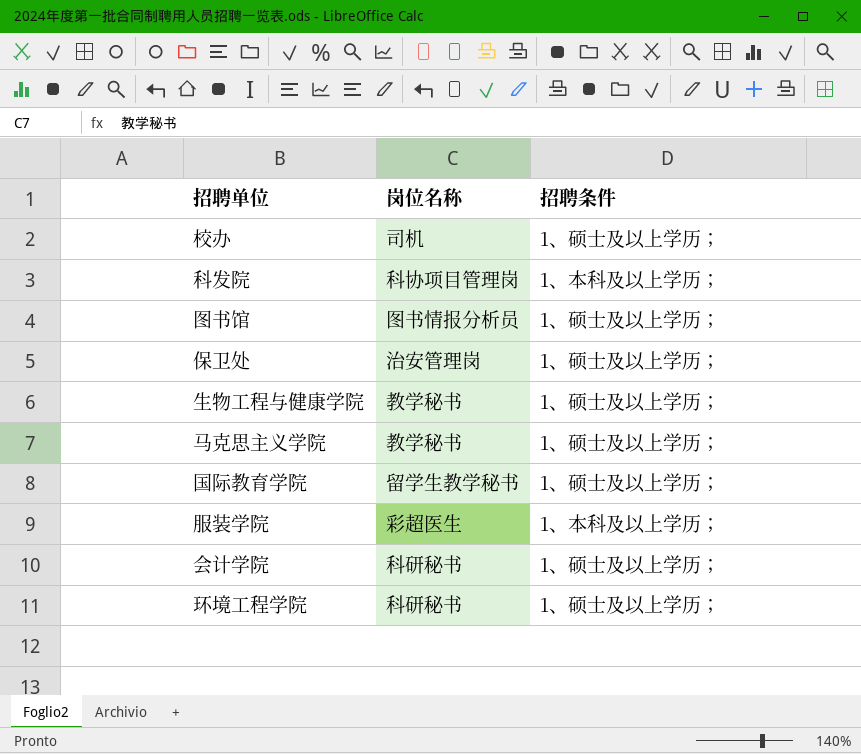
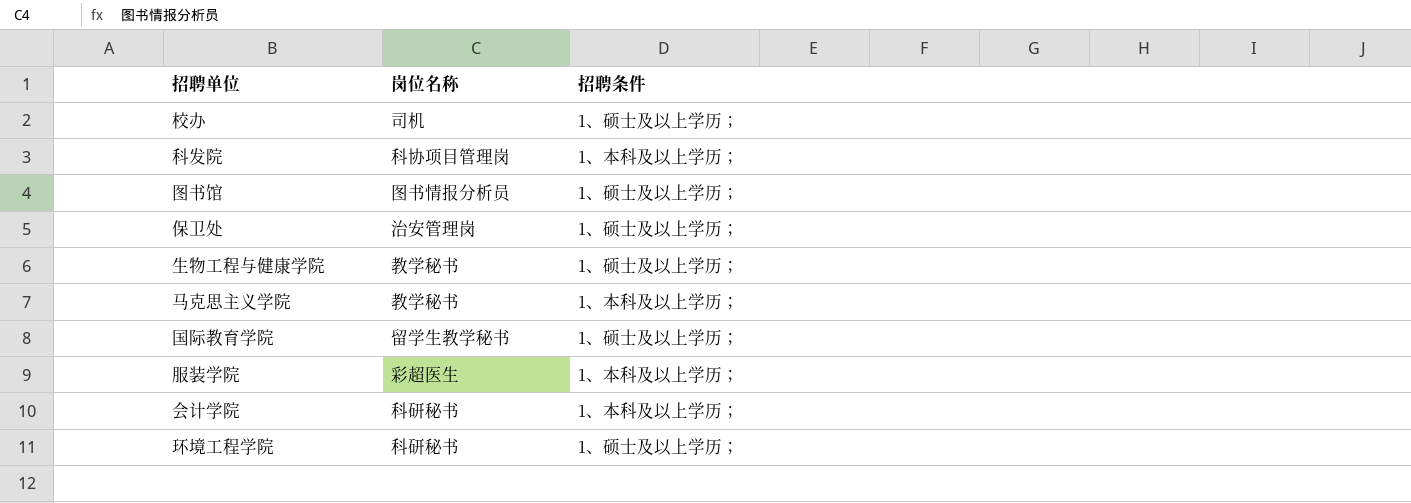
马克思主义学院 | 招聘条件: 1、硕士及以上学历； -> 1、本科及以上学历；
会计学院 | 招聘条件: 1、硕士及以上学历； -> 1、本科及以上学历；

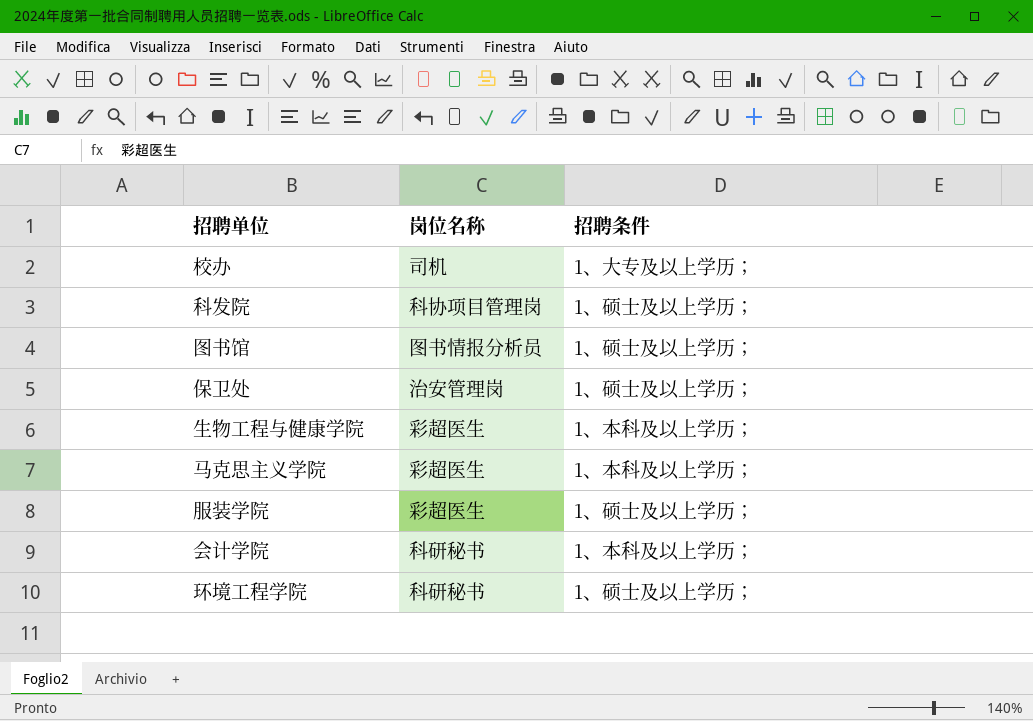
row 国际教育学院: 留学生教学秘书 | 1、硕士及以上学历； -> none
校办 | 招聘条件: 1、硕士及以上学历； -> 1、大专及以上学历；
科发院 | 招聘条件: 1、本科及以上学历； -> 1、硕士及以上学历；
生物工程与健康学院 | 岗位名称: 教学秘书 -> 彩超医生
生物工程与健康学院 | 招聘条件: 1、硕士及以上学历； -> 1、本科及以上学历；
马克思主义学院 | 岗位名称: 教学秘书 -> 彩超医生
服装学院 | 招聘条件: 1、本科及以上学历； -> 1、硕士及以上学历；

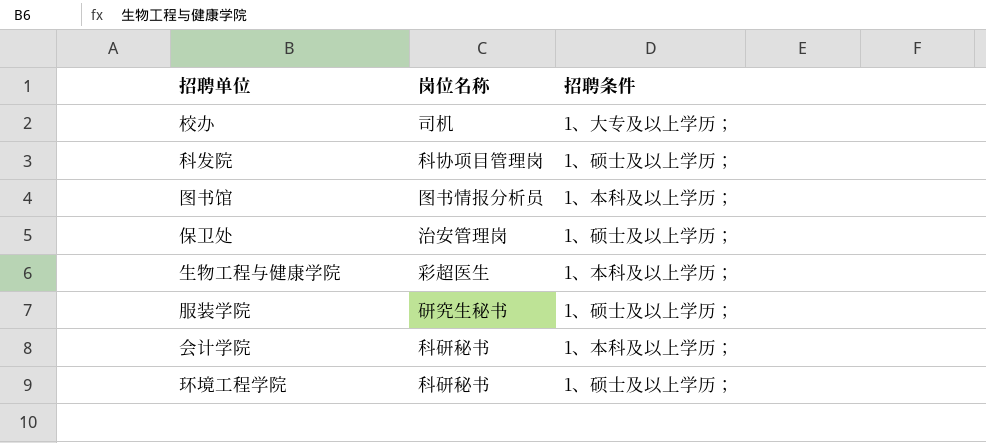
row 马克思主义学院: 彩超医生 | 1、本科及以上学历； -> none
图书馆 | 招聘条件: 1、硕士及以上学历； -> 1、本科及以上学历；
服装学院 | 岗位名称: 彩超医生 -> 研究生秘书

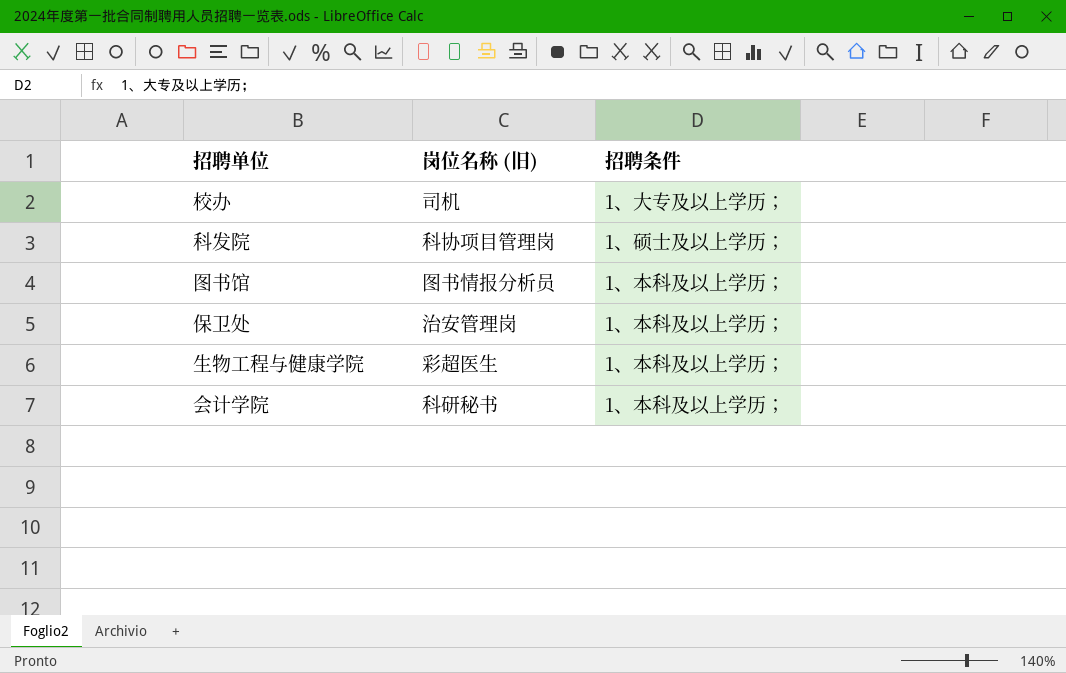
column name: 岗位名称 -> 岗位名称 (旧)
row 服装学院: 研究生秘书 | 1、硕士及以上学历； -> none
row 环境工程学院: 科研秘书 | 1、硕士及以上学历； -> none
保卫处 | 招聘条件: 1、硕士及以上学历； -> 1、本科及以上学历；

